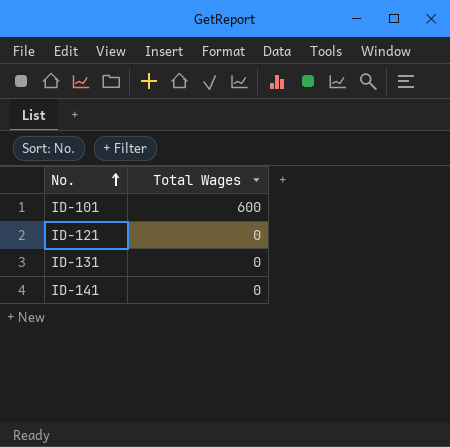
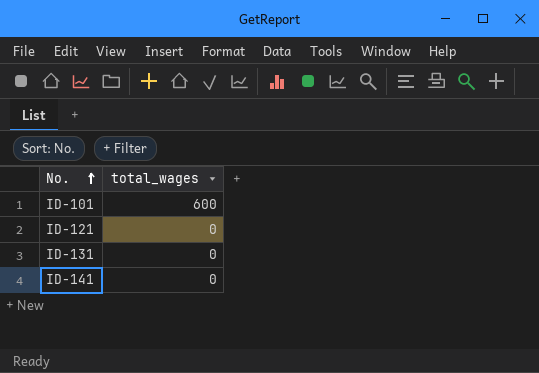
column name: Total Wages -> total_wages

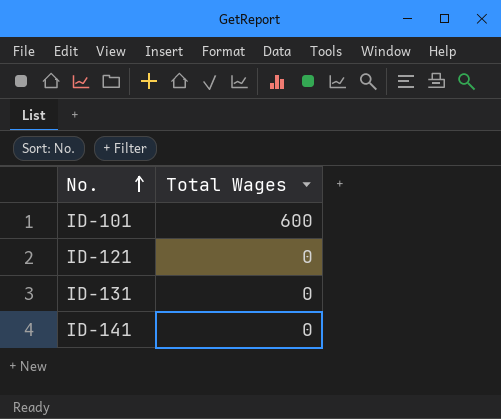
column name: total_wages -> Total Wages

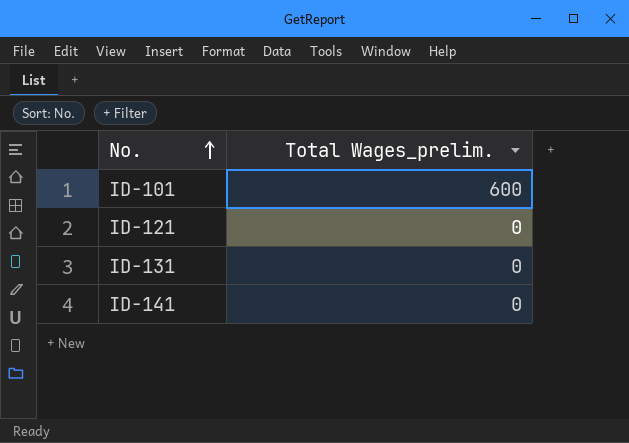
column name: Total Wages -> Total Wages_prelim.

